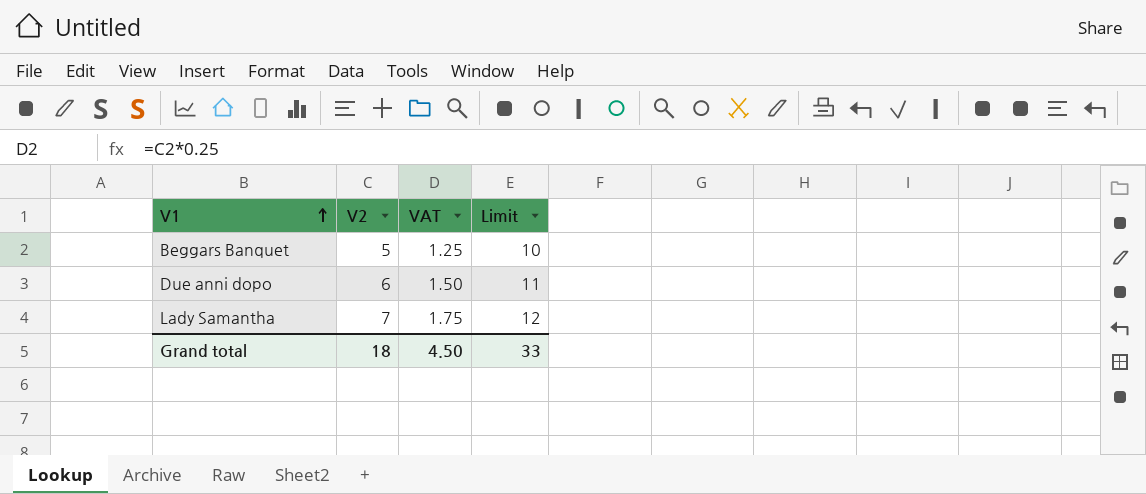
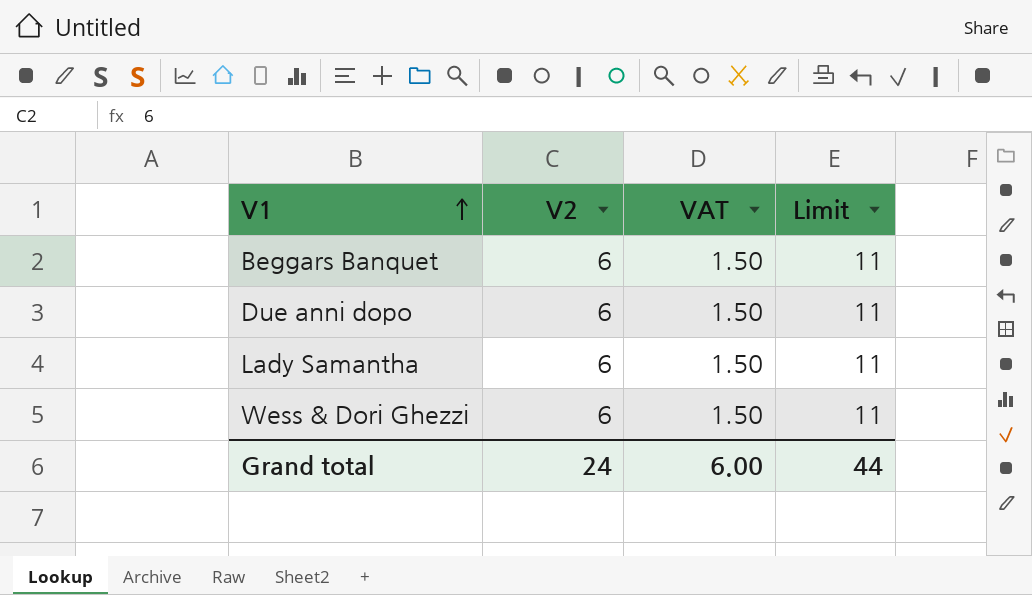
Beggars Banquet | V2: 5 -> 6
Beggars Banquet | VAT: 1.25 -> 1.50
Beggars Banquet | Limit: 10 -> 11
Lady Samantha | V2: 7 -> 6
Lady Samantha | VAT: 1.75 -> 1.50
Lady Samantha | Limit: 12 -> 11
row Wess & Dori Ghezzi: none -> 6 | 1.50 | 11
Grand total | V2: 18 -> 24
Grand total | VAT: 4.50 -> 6.00
Grand total | Limit: 33 -> 44

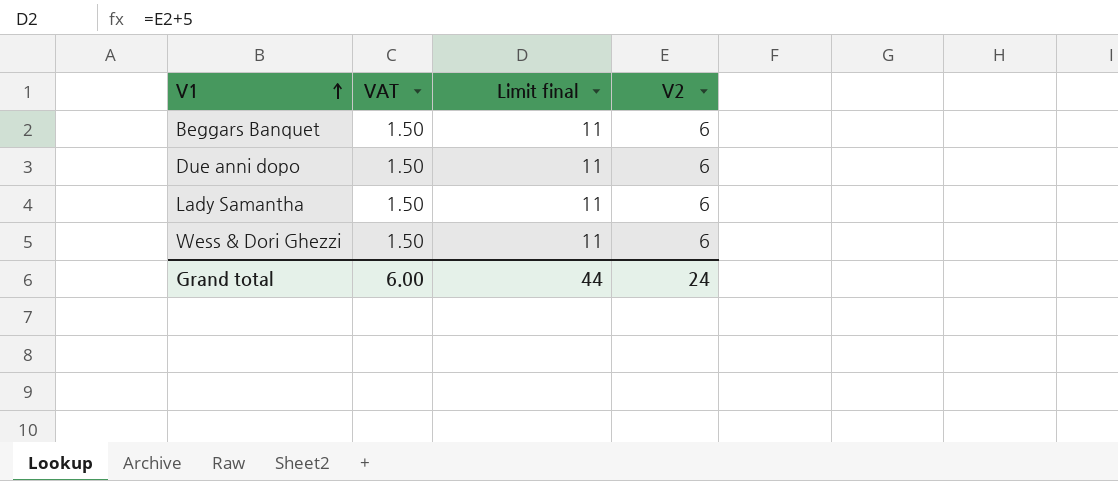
column name: Limit -> Limit final
column V2 | position: 2 -> 4

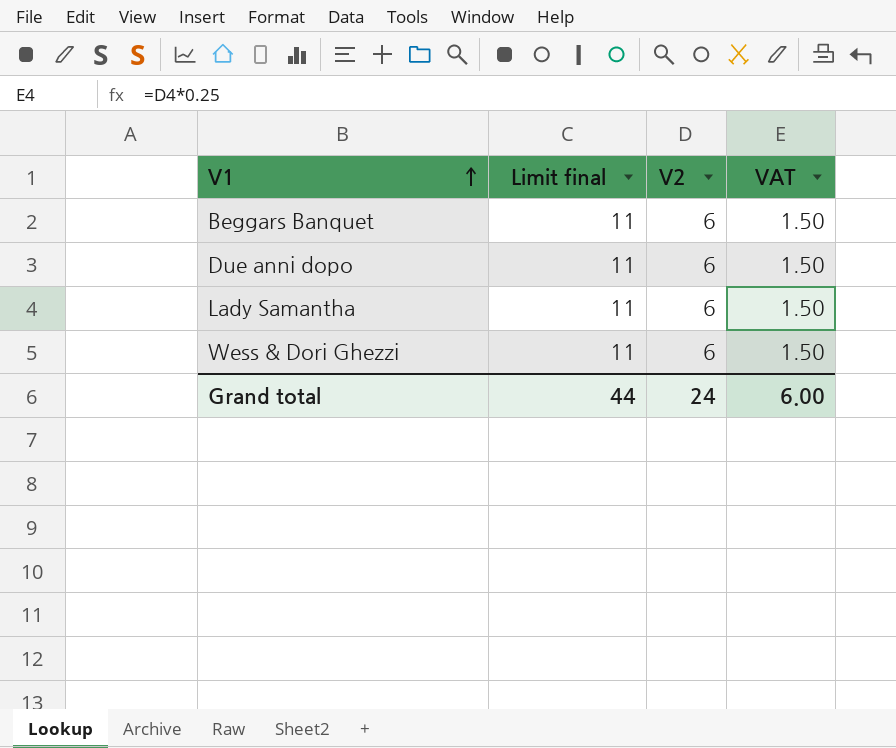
column VAT | position: 2 -> 4

